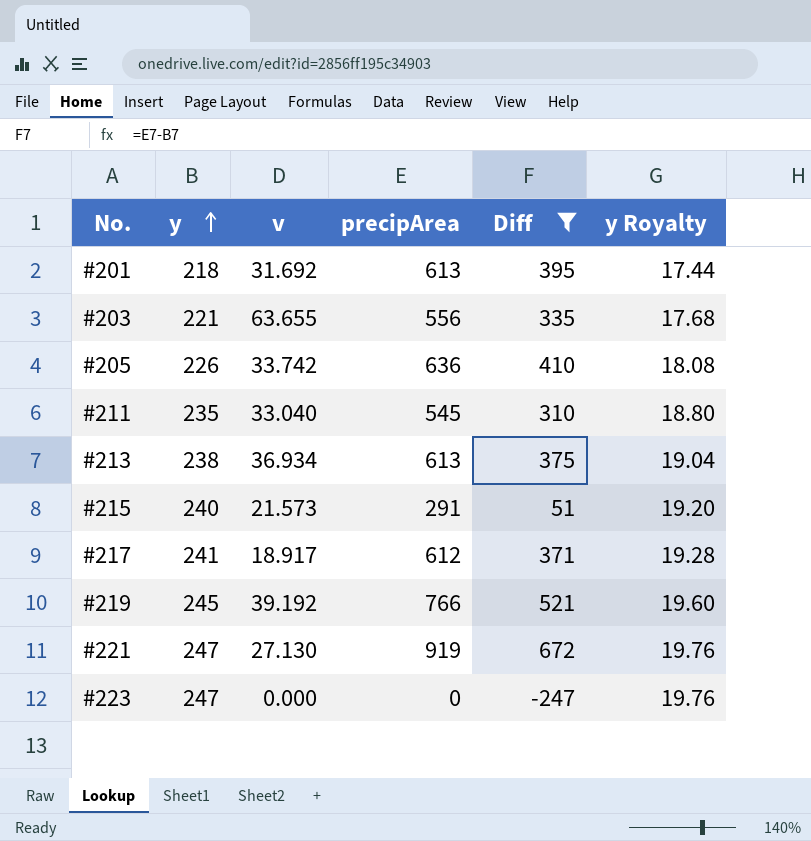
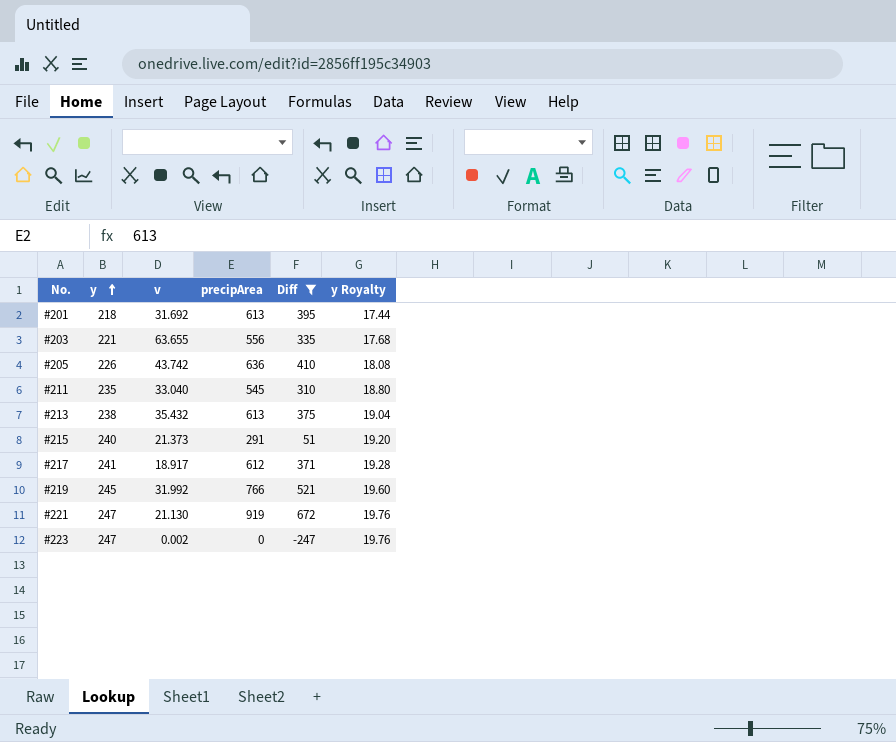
#205 | v: 33.742 -> 43.742
#213 | v: 36.934 -> 35.432
#215 | v: 21.573 -> 21.373
#219 | v: 39.192 -> 31.992
#221 | v: 27.130 -> 21.130
#223 | v: 0.000 -> 0.002

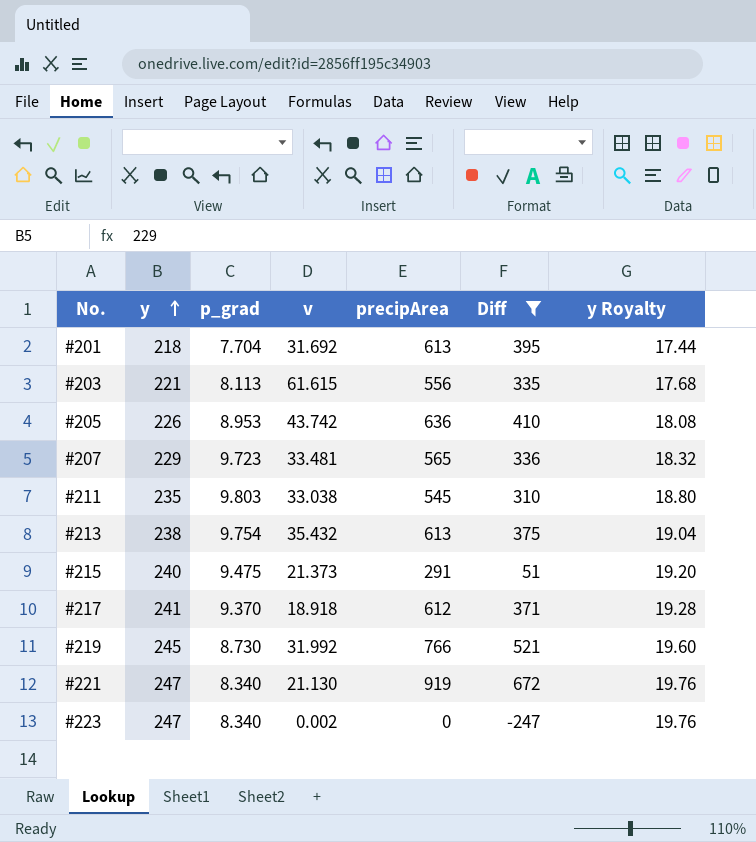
column p_grad | position: none -> 3
#203 | v: 63.655 -> 61.615
row #207: none -> 229 | 9.723 | 33.481 | 565 | 336 | 18.32
#211 | v: 33.040 -> 33.038
#217 | v: 18.917 -> 18.918

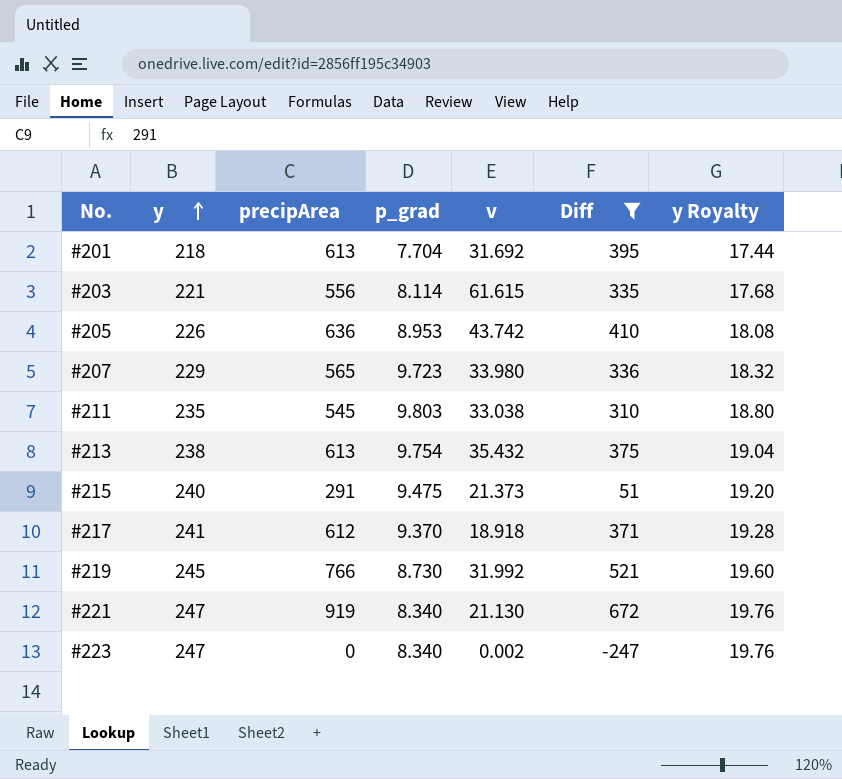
column precipArea | position: 5 -> 3
#203 | p_grad: 8.113 -> 8.114
#207 | v: 33.481 -> 33.980

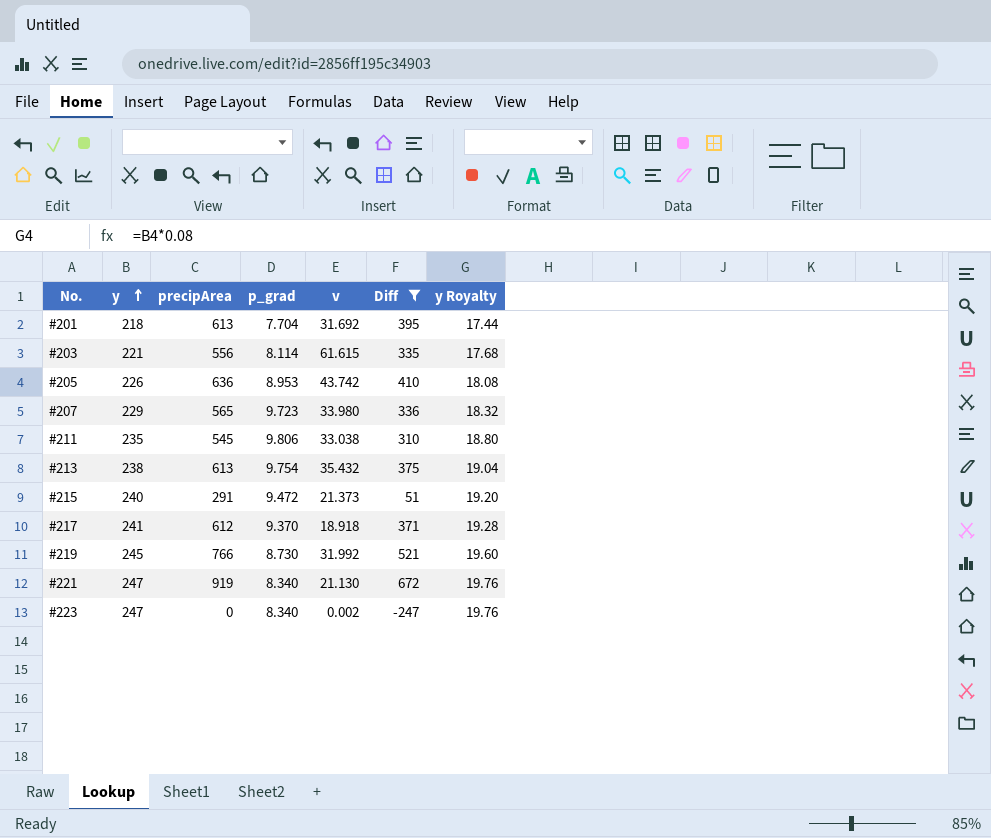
#211 | p_grad: 9.803 -> 9.806
#215 | p_grad: 9.475 -> 9.472

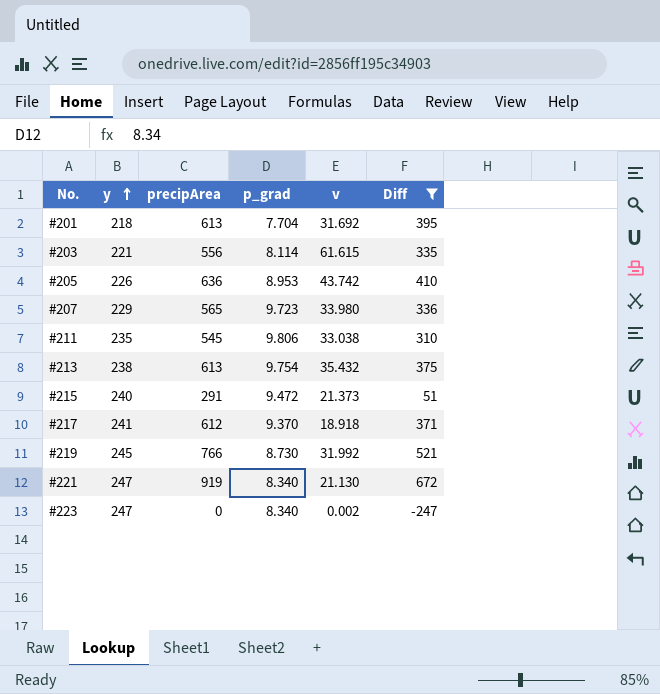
column y Royalty | formula: [y] * 0.08 -> none

